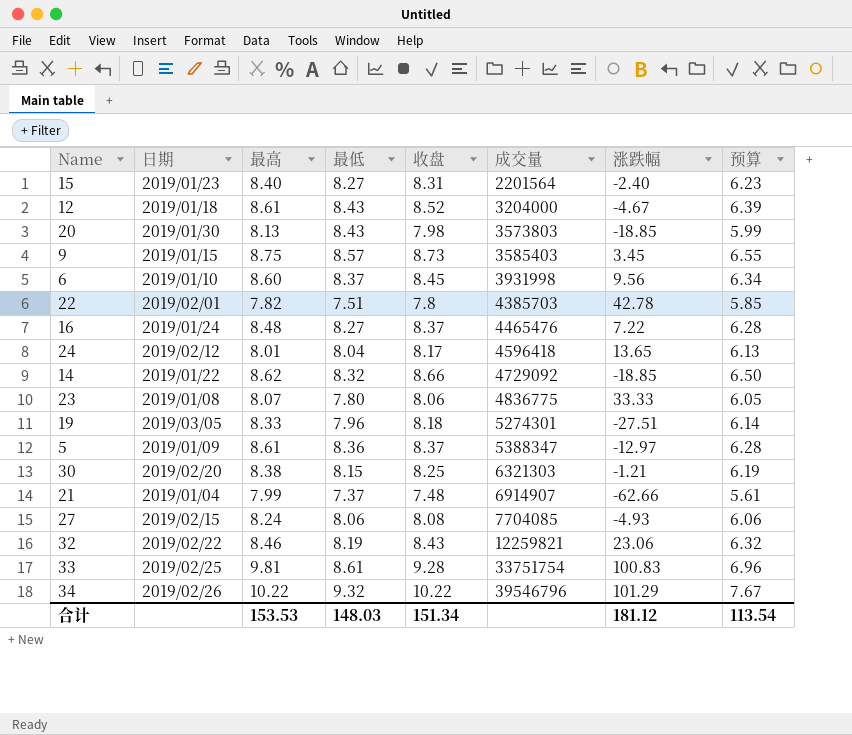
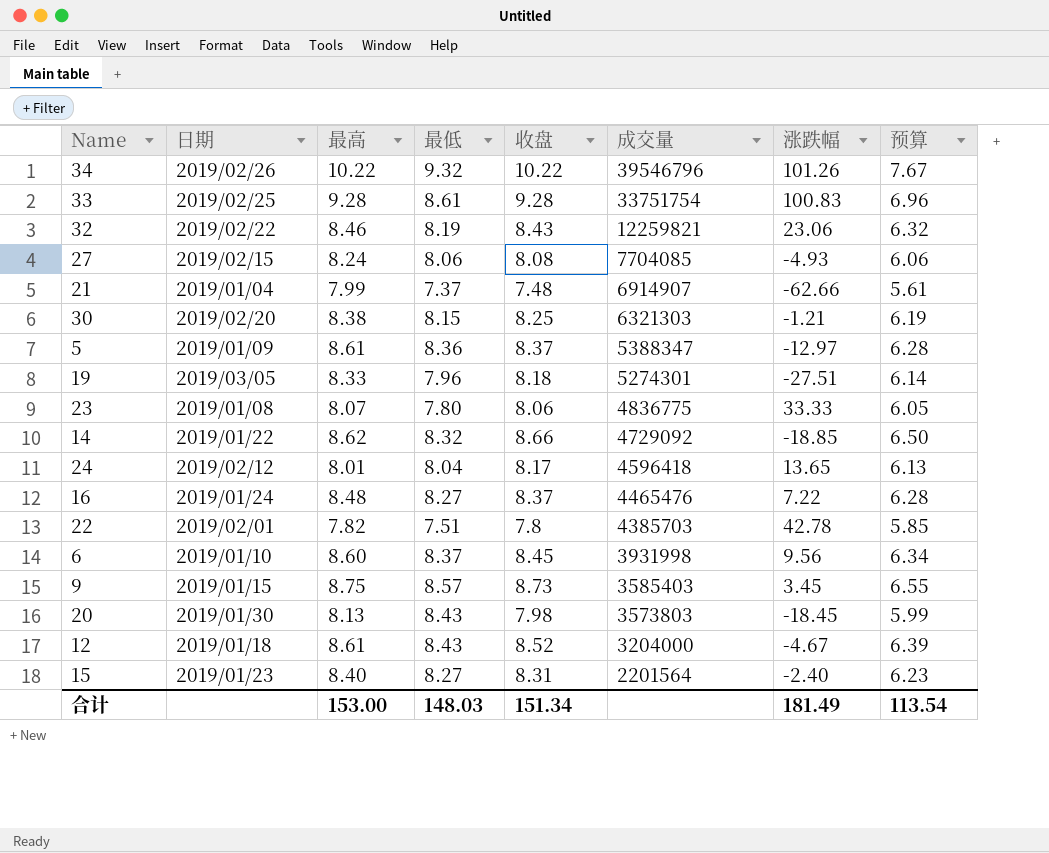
row order: 成交量 ascending -> 成交量 descending
34 | 涨跌幅: 101.29 -> 101.26
33 | 最高: 9.81 -> 9.28
20 | 涨跌幅: -18.85 -> -18.45
合计 | 最高: 153.53 -> 153.00
合计 | 涨跌幅: 181.12 -> 181.49

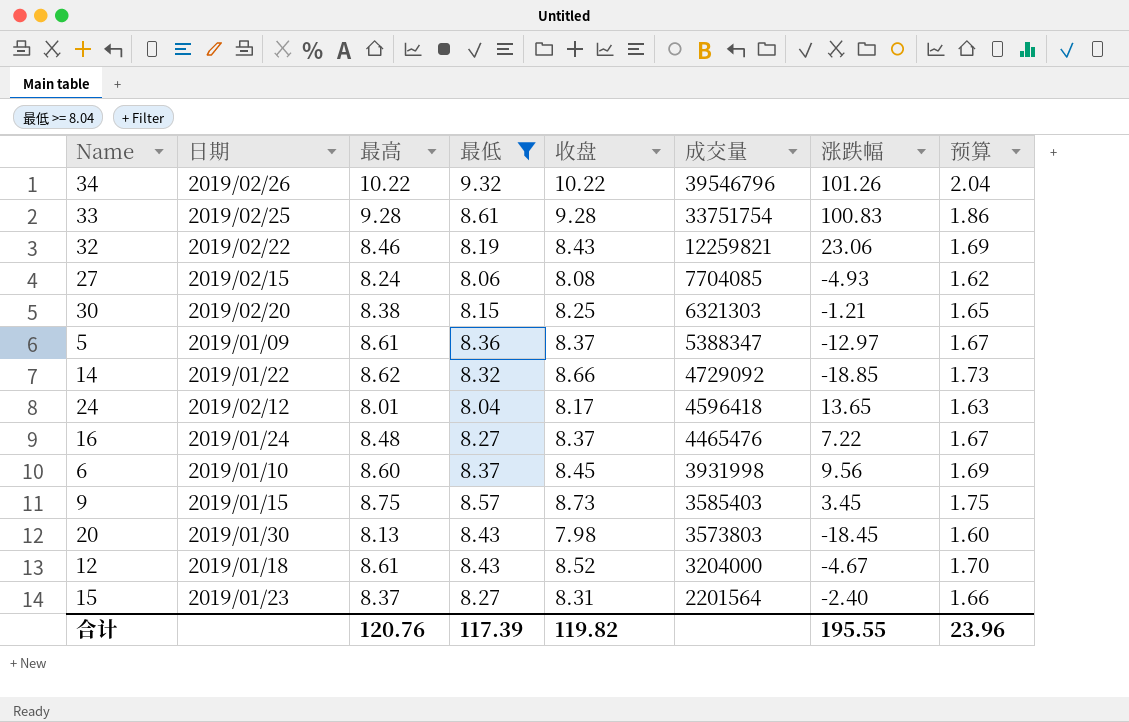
filter: none -> 最低 >= 8.04
column 预算 | formula: [收盘] * 0.75 -> [收盘] * 0.2
15 | 最高: 8.40 -> 8.37
合计 | 最高: 153.00 -> 120.76
合计 | 最低: 148.03 -> 117.39
合计 | 收盘: 151.34 -> 119.82
合计 | 涨跌幅: 181.49 -> 195.55
合计 | 预算: 113.54 -> 23.96

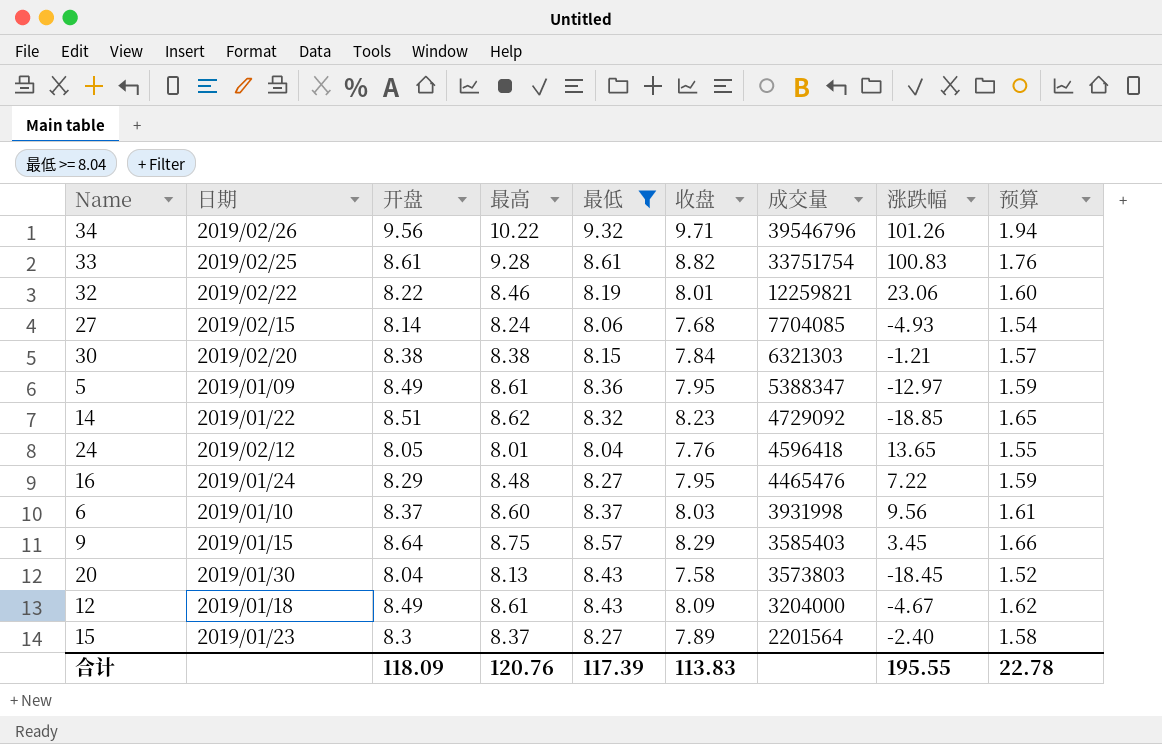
column 开盘 | position: none -> 3
34 | 收盘: 10.22 -> 9.71
34 | 预算: 2.04 -> 1.94
33 | 收盘: 9.28 -> 8.82
33 | 预算: 1.86 -> 1.76
32 | 收盘: 8.43 -> 8.01
32 | 预算: 1.69 -> 1.60
27 | 收盘: 8.08 -> 7.68
27 | 预算: 1.62 -> 1.54
30 | 收盘: 8.25 -> 7.84
30 | 预算: 1.65 -> 1.57
5 | 收盘: 8.37 -> 7.95
5 | 预算: 1.67 -> 1.59
14 | 收盘: 8.66 -> 8.23
14 | 预算: 1.73 -> 1.65
24 | 收盘: 8.17 -> 7.76
24 | 预算: 1.63 -> 1.55
16 | 收盘: 8.37 -> 7.95
16 | 预算: 1.67 -> 1.59
6 | 收盘: 8.45 -> 8.03
6 | 预算: 1.69 -> 1.61
9 | 收盘: 8.73 -> 8.29
9 | 预算: 1.75 -> 1.66
20 | 收盘: 7.98 -> 7.58
20 | 预算: 1.60 -> 1.52
12 | 收盘: 8.52 -> 8.09
12 | 预算: 1.70 -> 1.62
15 | 收盘: 8.31 -> 7.89
15 | 预算: 1.66 -> 1.58
合计 | 收盘: 119.82 -> 113.83
合计 | 预算: 23.96 -> 22.78

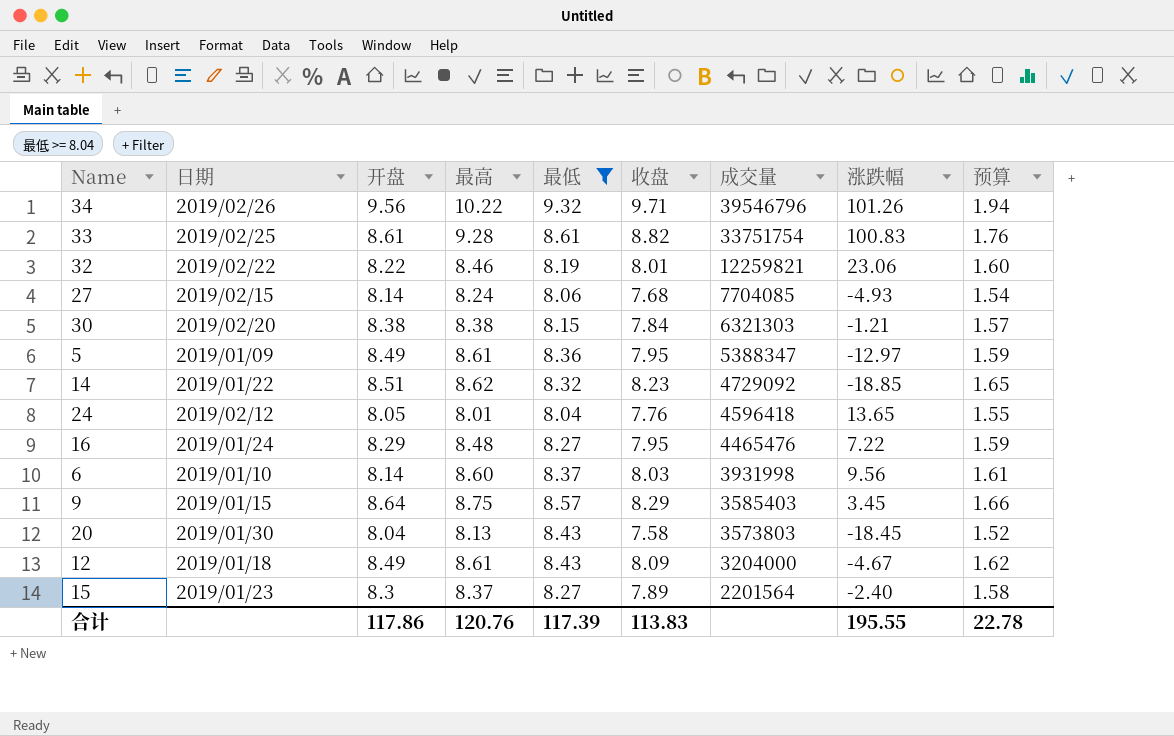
6 | 开盘: 8.37 -> 8.14
合计 | 开盘: 118.09 -> 117.86

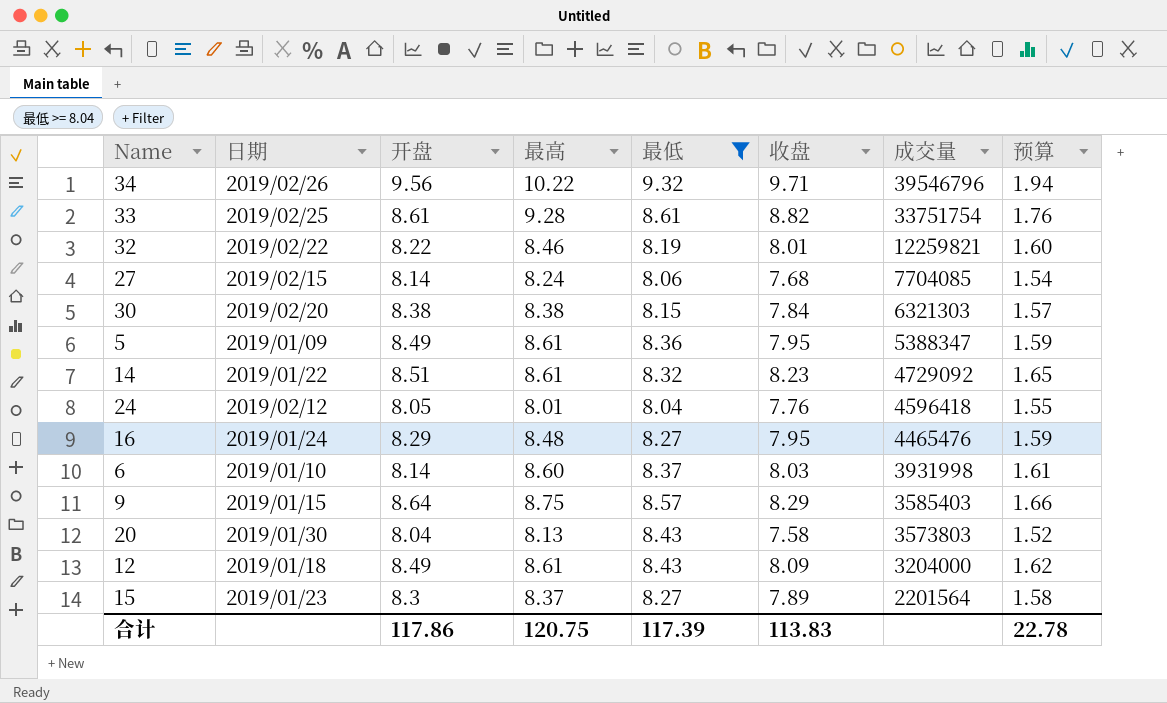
column 涨跌幅 | position: 8 -> none
14 | 最高: 8.62 -> 8.61
合计 | 最高: 120.76 -> 120.75

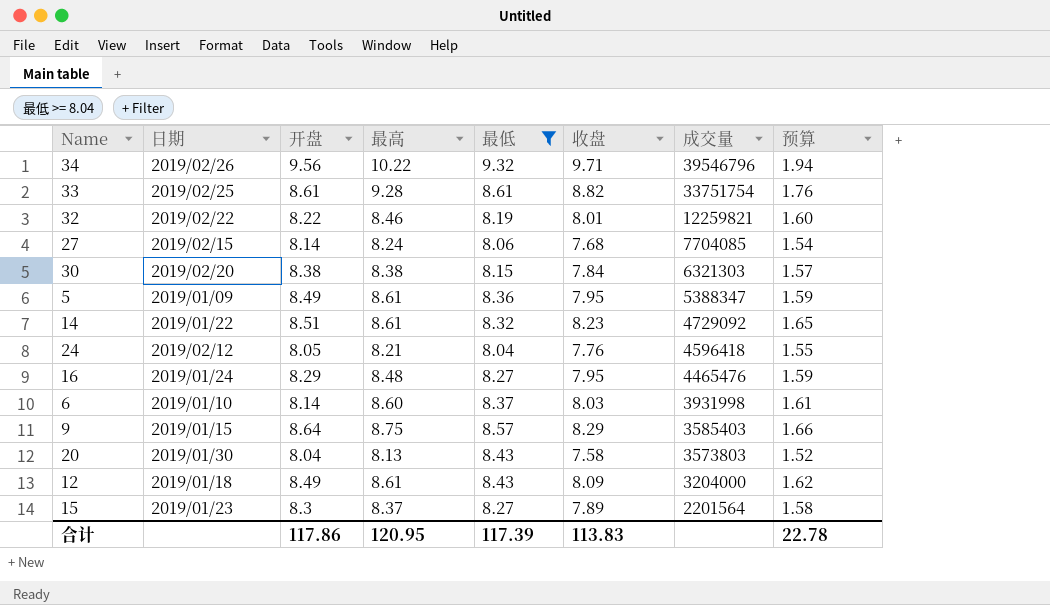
24 | 最高: 8.01 -> 8.21
合计 | 最高: 120.75 -> 120.95

